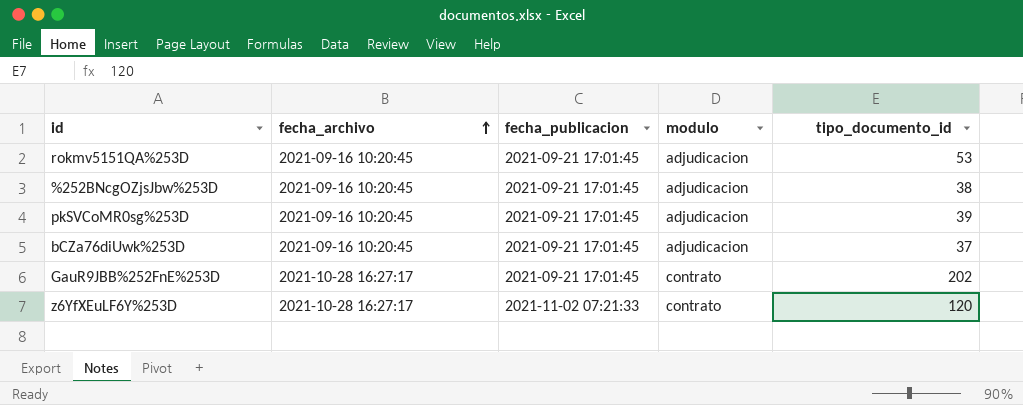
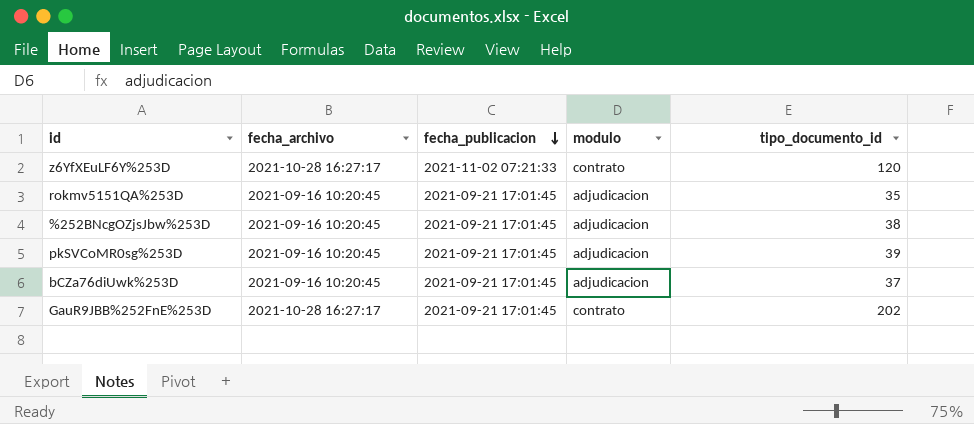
row order: fecha_archivo ascending -> fecha_publicacion descending
rokmv5151QA%253D | tipo_documento_id: 53 -> 35

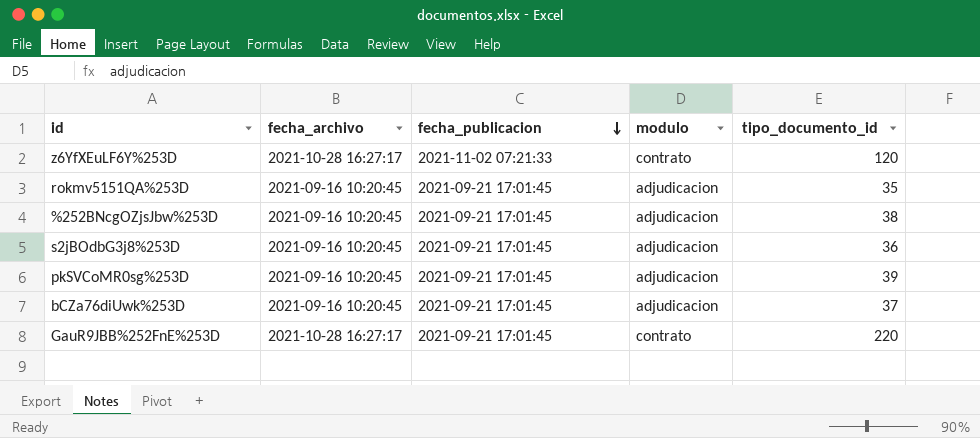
row s2jBOdbG3j8%253D: none -> 2021-09-16 10:20:45 | 2021-09-21 17:01:45 | adjudicacion | 36
GauR9JBB%252FnE%253D | tipo_documento_id: 202 -> 220

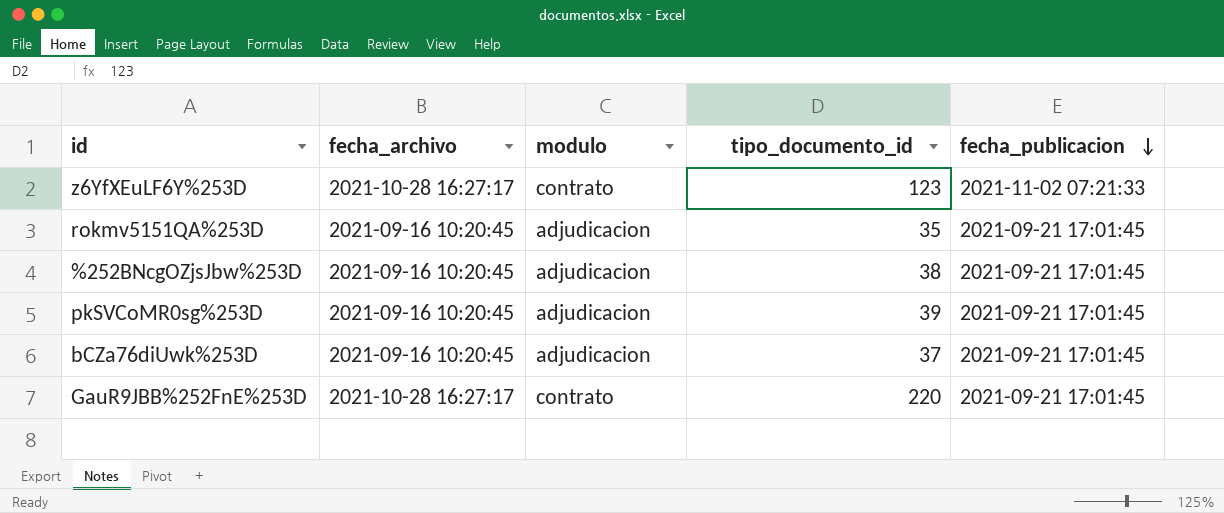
column fecha_publicacion | position: 3 -> 5
row s2jBOdbG3j8%253D: 2021-09-16 10:20:45 | 2021-09-21 17:01:45 | adjudicacion | 36 -> none
z6YfXEuLF6Y%253D | tipo_documento_id: 120 -> 123

